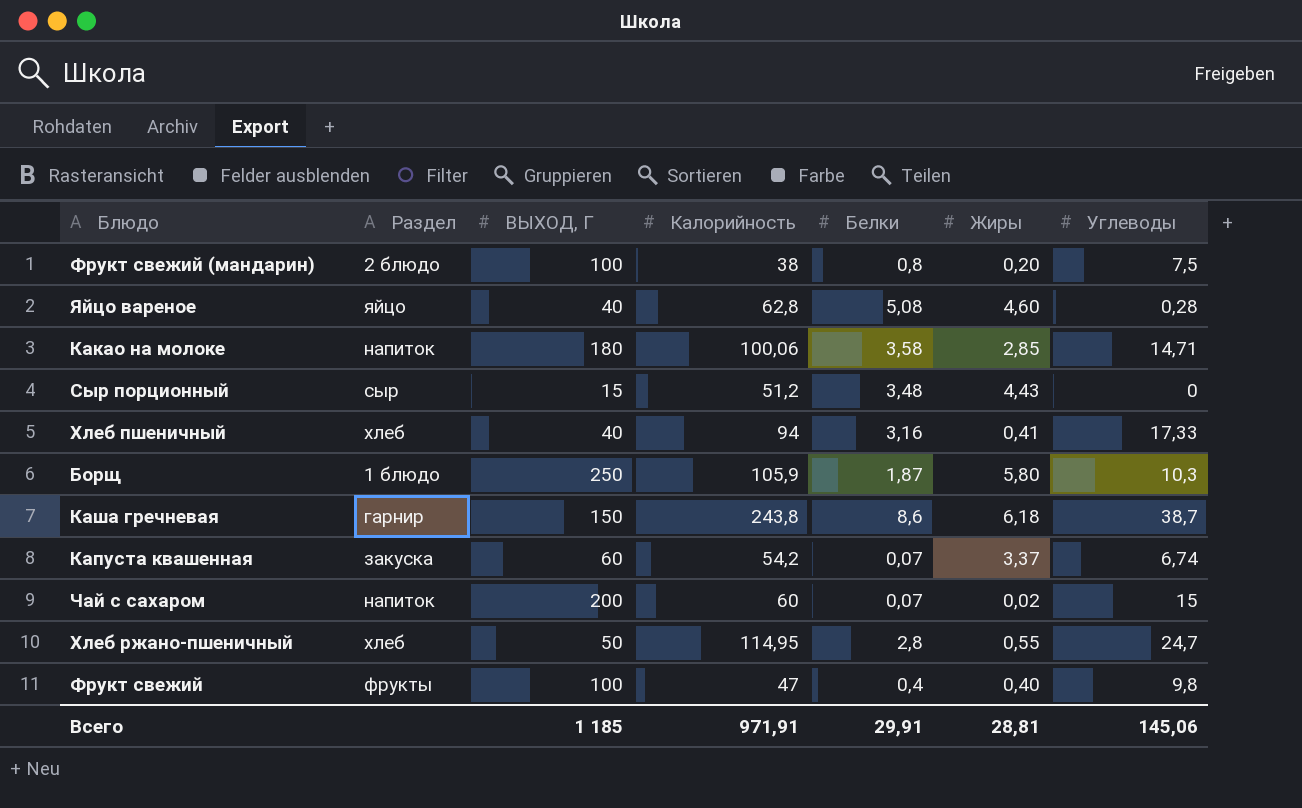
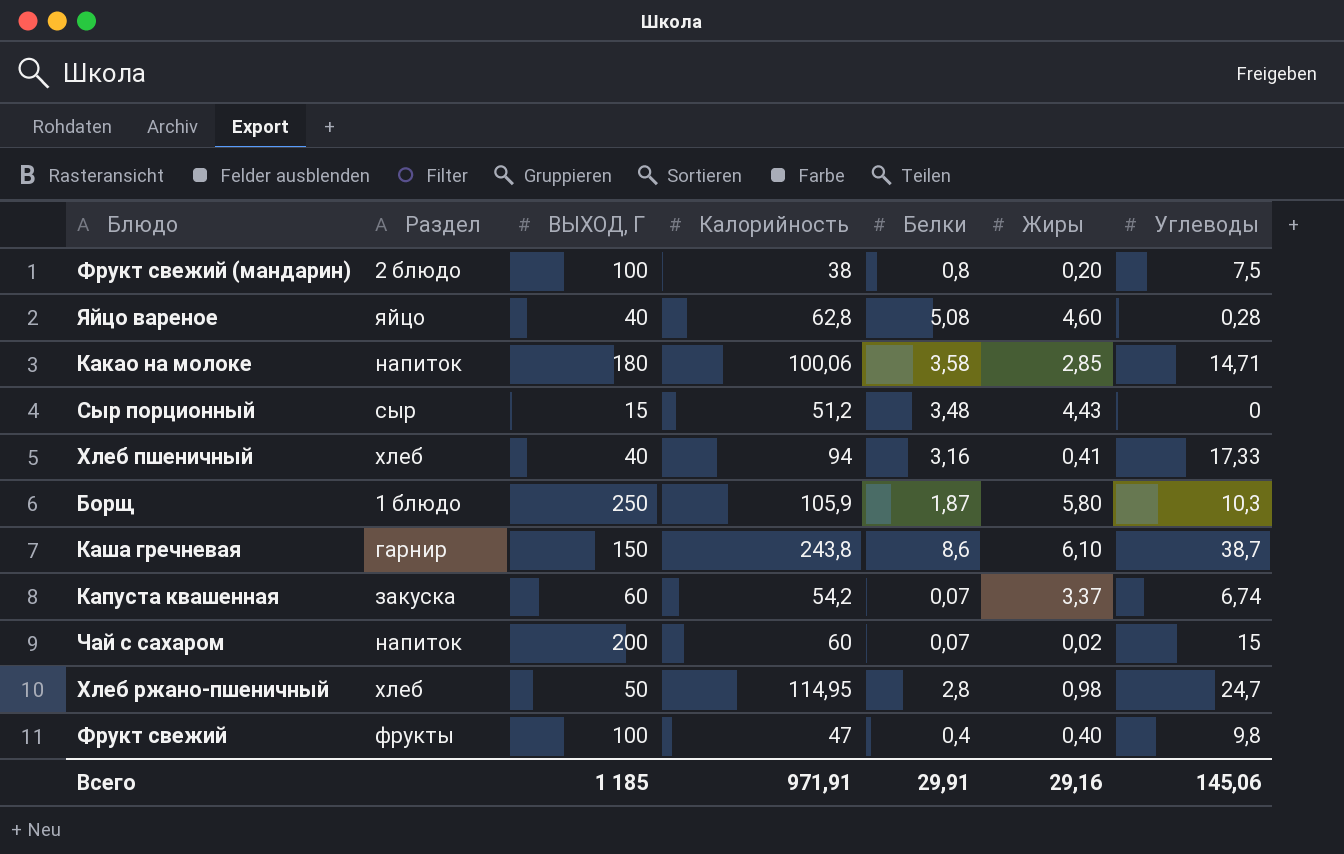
Каша гречневая | Жиры: 6,18 -> 6,10
Хлеб ржано-пшеничный | Жиры: 0,55 -> 0,98
Всего | Жиры: 28,81 -> 29,16

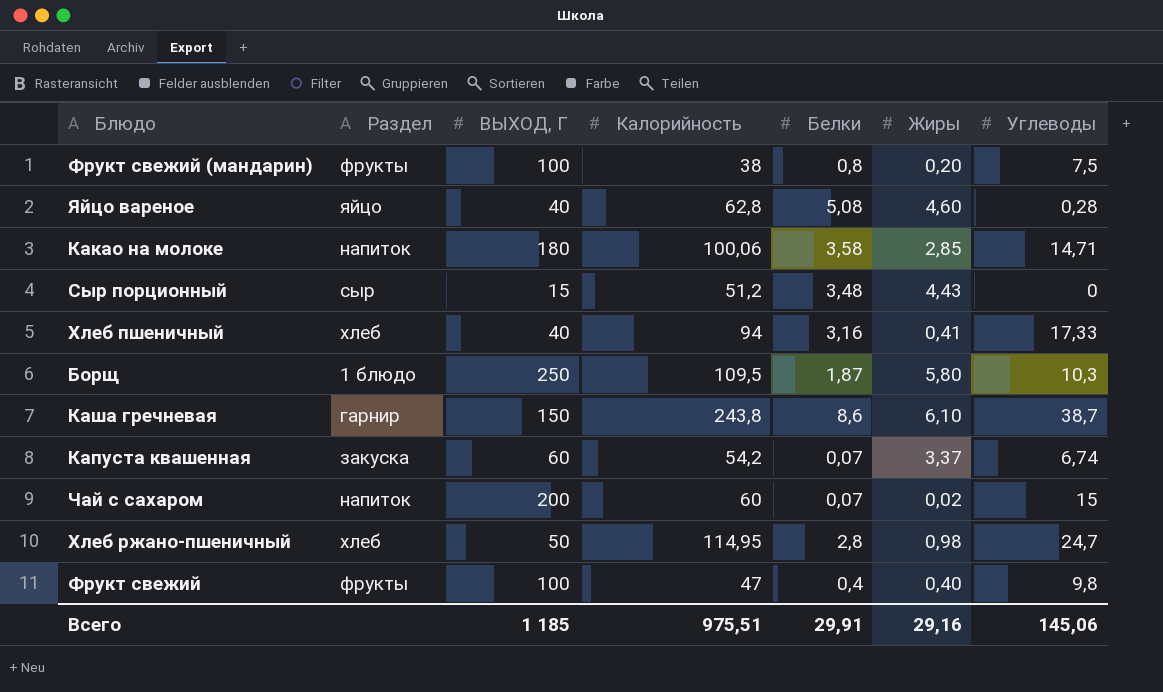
Фрукт свежий (мандарин) | Раздел: 2 блюдо -> фрукты
Борщ | Калорийность: 105,9 -> 109,5
Всего | Калорийность: 971,91 -> 975,51

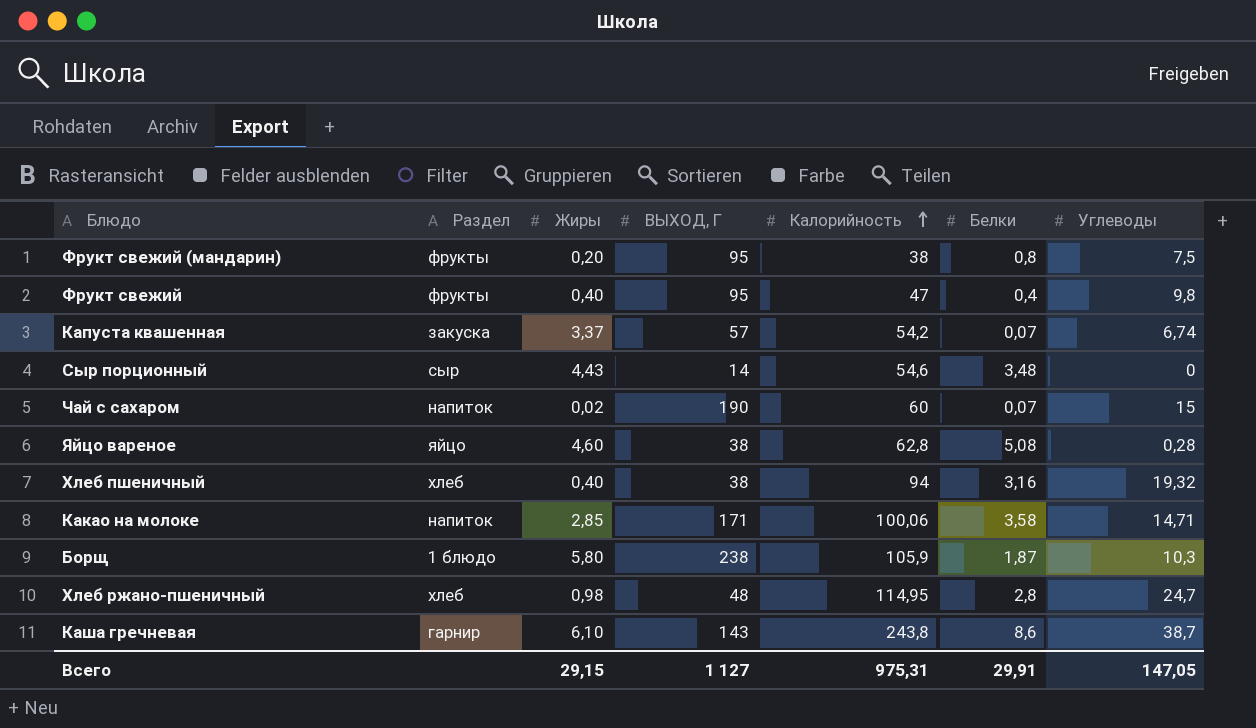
row order: none -> Калорийность ascending
column Жиры | position: 6 -> 3
Фрукт свежий (мандарин) | ВЫХОД, Г: 100 -> 95
Фрукт свежий | ВЫХОД, Г: 100 -> 95
Капуста квашенная | ВЫХОД, Г: 60 -> 57
Сыр порционный | ВЫХОД, Г: 15 -> 14
Сыр порционный | Калорийность: 51,2 -> 54,6
Чай с сахаром | ВЫХОД, Г: 200 -> 190
Яйцо вареное | ВЫХОД, Г: 40 -> 38
Хлеб пшеничный | Жиры: 0,41 -> 0,40
Хлеб пшеничный | ВЫХОД, Г: 40 -> 38
Хлеб пшеничный | Углеводы: 17,33 -> 19,32
Какао на молоке | ВЫХОД, Г: 180 -> 171
Борщ | ВЫХОД, Г: 250 -> 238
Борщ | Калорийность: 109,5 -> 105,9
Хлеб ржано-пшеничный | ВЫХОД, Г: 50 -> 48
Каша гречневая | ВЫХОД, Г: 150 -> 143
Всего | Жиры: 29,16 -> 29,15
Всего | ВЫХОД, Г: 1 185 -> 1 127
Всего | Калорийность: 975,51 -> 975,31
Всего | Углеводы: 145,06 -> 147,05

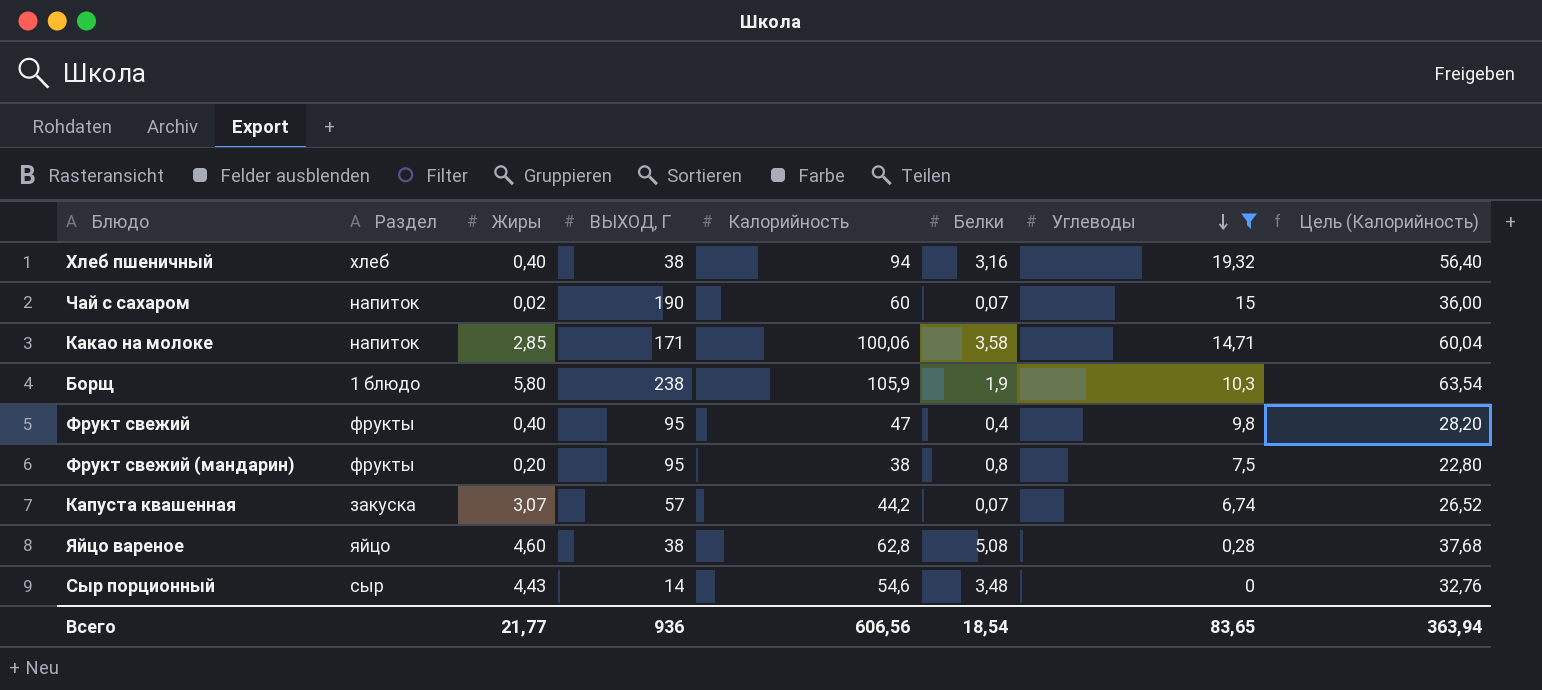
filter: none -> Углеводы <= 19,32
row order: Калорийность ascending -> Углеводы descending
column Цель (Калорийность) | formula: none -> [Калорийность] * 0,6
Борщ | Белки: 1,87 -> 1,9
Капуста квашенная | Жиры: 3,37 -> 3,07
Капуста квашенная | Калорийность: 54,2 -> 44,2
Всего | Жиры: 29,15 -> 21,77
Всего | ВЫХОД, Г: 1 127 -> 936
Всего | Калорийность: 975,31 -> 606,56
Всего | Белки: 29,91 -> 18,54
Всего | Углеводы: 147,05 -> 83,65

